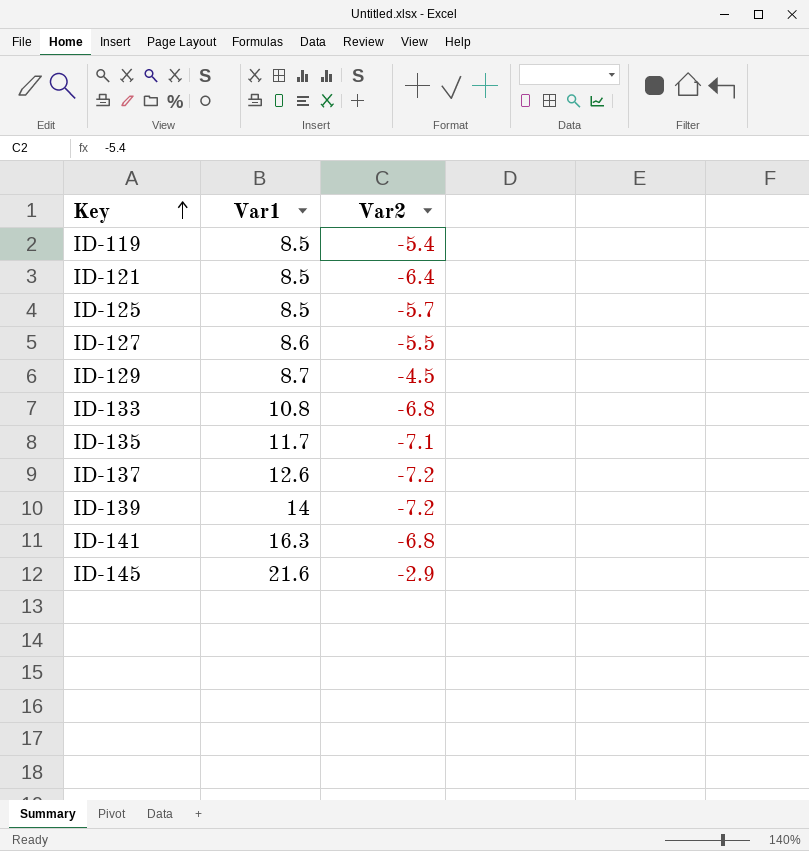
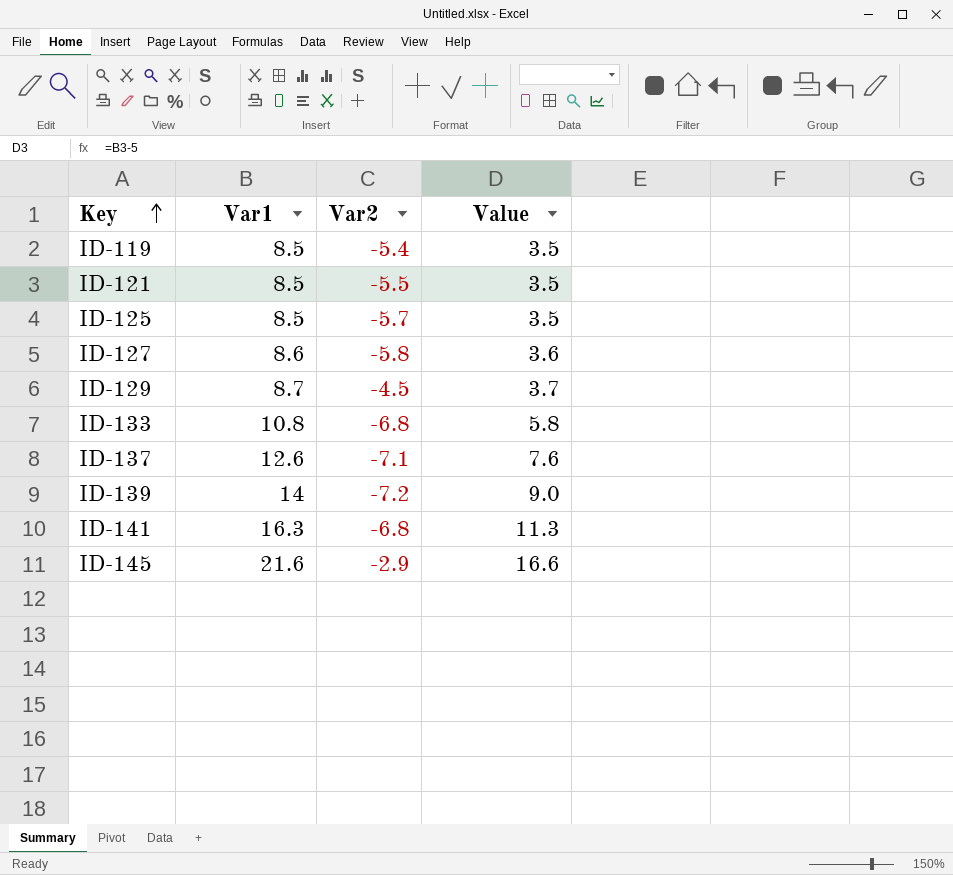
column Value | formula: none -> [Var1] - 5
row ID-135: 11.7 | -7.1 -> none
ID-121 | Var2: -6.4 -> -5.5
ID-127 | Var2: -5.5 -> -5.8
ID-137 | Var2: -7.2 -> -7.1

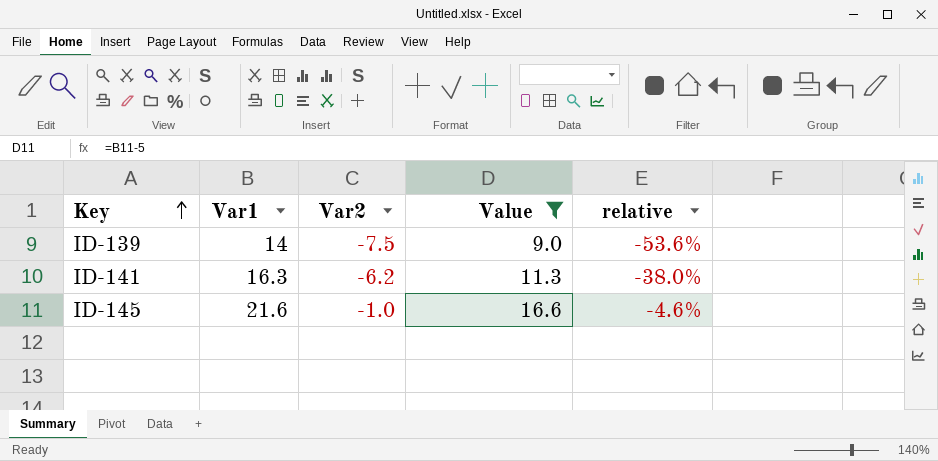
filter: none -> Value >= 9.0
column relative | formula: none -> [Var2] / [Var1]
ID-139 | Var2: -7.2 -> -7.5
ID-141 | Var2: -6.8 -> -6.2
ID-145 | Var2: -2.9 -> -1.0

